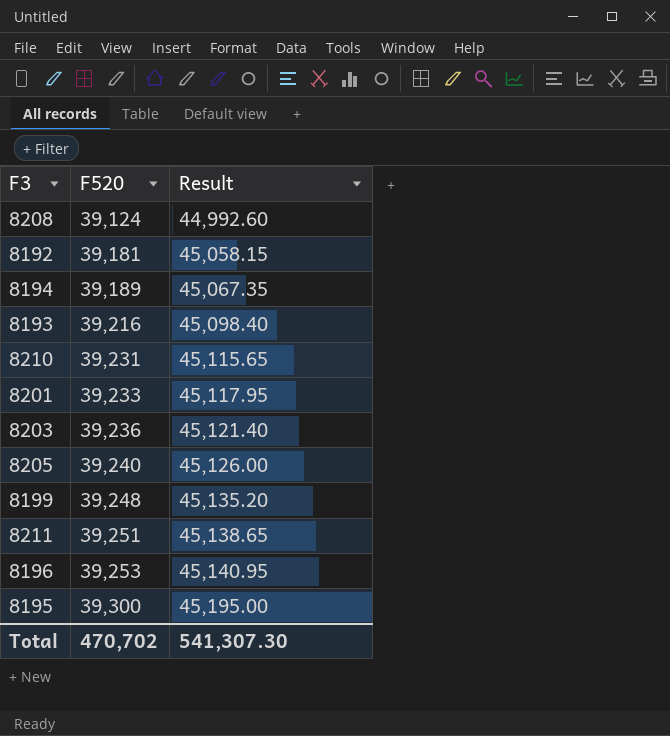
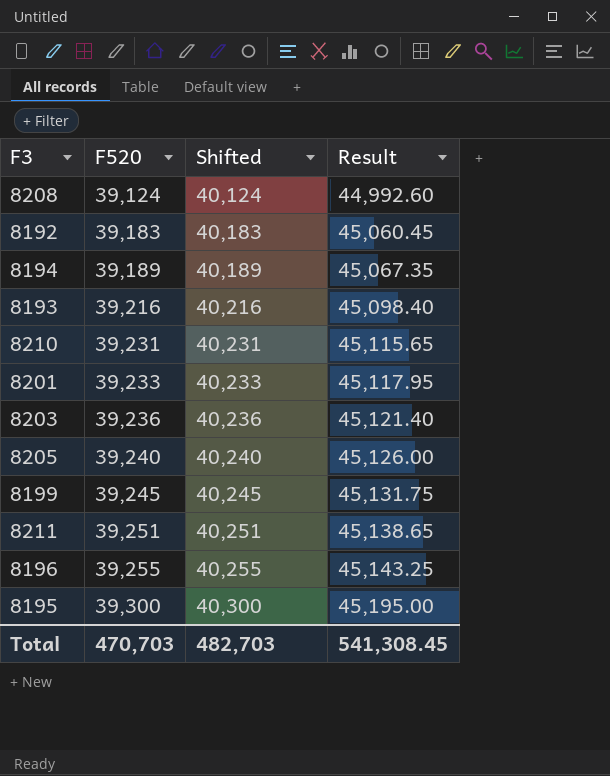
column Shifted | formula: none -> [F520] + 1000
8192 | F520: 39,181 -> 39,183
8192 | Result: 45,058.15 -> 45,060.45
8199 | F520: 39,248 -> 39,245
8199 | Result: 45,135.20 -> 45,131.75
8196 | F520: 39,253 -> 39,255
8196 | Result: 45,140.95 -> 45,143.25
Total | F520: 470,702 -> 470,703
Total | Result: 541,307.30 -> 541,308.45

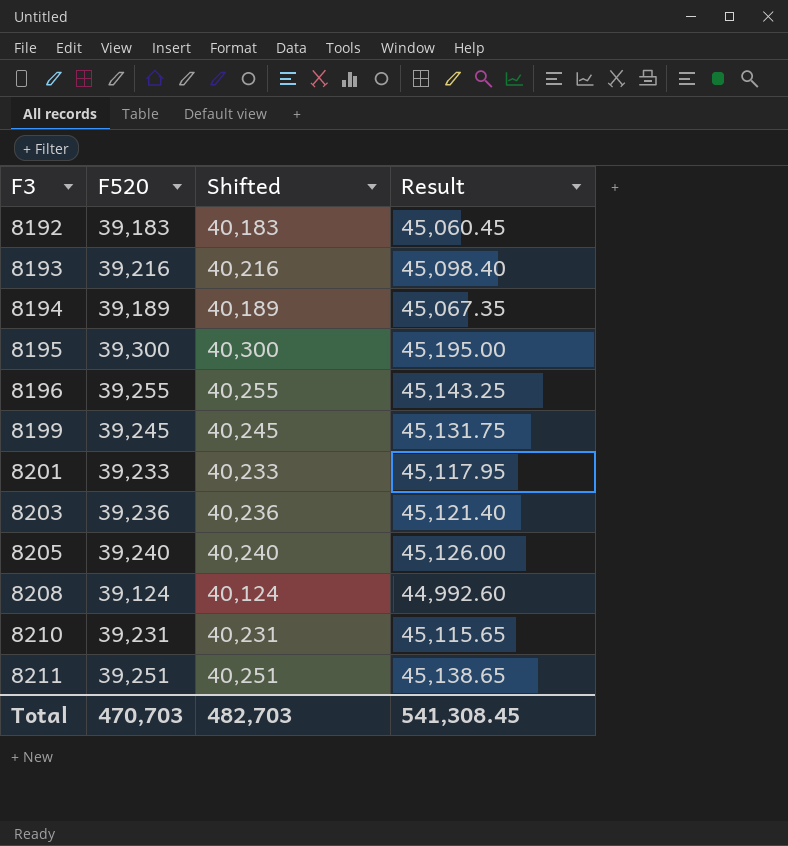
row order: F520 ascending -> F3 ascending

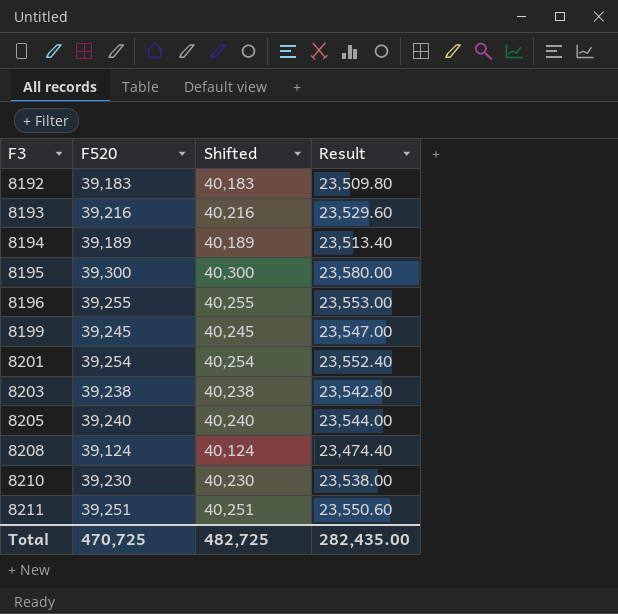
column Result | formula: [F520] * 1.15 -> [F520] * 0.6
8201 | F520: 39,233 -> 39,254
8201 | Shifted: 40,233 -> 40,254
8203 | F520: 39,236 -> 39,238
8203 | Shifted: 40,236 -> 40,238
8210 | F520: 39,231 -> 39,230
8210 | Shifted: 40,231 -> 40,230
Total | F520: 470,703 -> 470,725
Total | Shifted: 482,703 -> 482,725
Total | Result: 541,308.45 -> 282,435.00

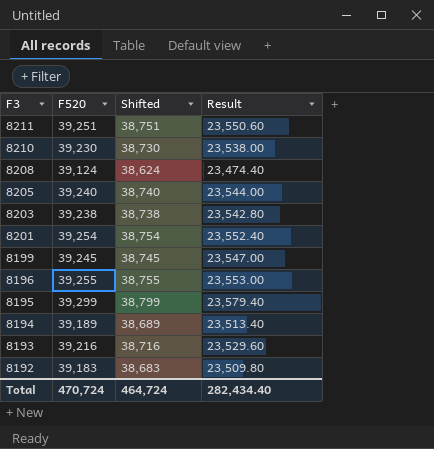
row order: F3 ascending -> F3 descending
column Shifted | formula: [F520] + 1000 -> [F520] - 500
8195 | F520: 39,300 -> 39,299
8195 | Result: 23,580.00 -> 23,579.40
Total | F520: 470,725 -> 470,724
Total | Shifted: 482,725 -> 464,724
Total | Result: 282,435.00 -> 282,434.40

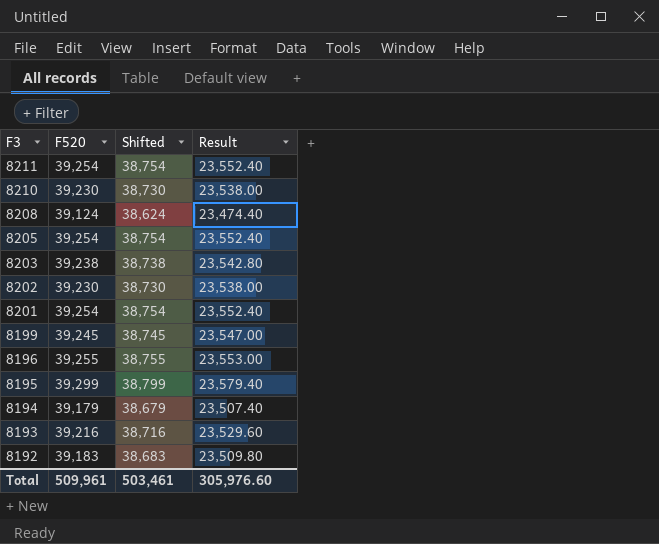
8211 | F520: 39,251 -> 39,254
8211 | Shifted: 38,751 -> 38,754
8211 | Result: 23,550.60 -> 23,552.40
8205 | F520: 39,240 -> 39,254
8205 | Shifted: 38,740 -> 38,754
8205 | Result: 23,544.00 -> 23,552.40
row 8202: none -> 39,230 | 38,730 | 23,538.00
8194 | F520: 39,189 -> 39,179
8194 | Shifted: 38,689 -> 38,679
8194 | Result: 23,513.40 -> 23,507.40
Total | F520: 470,724 -> 509,961
Total | Shifted: 464,724 -> 503,461
Total | Result: 282,434.40 -> 305,976.60

